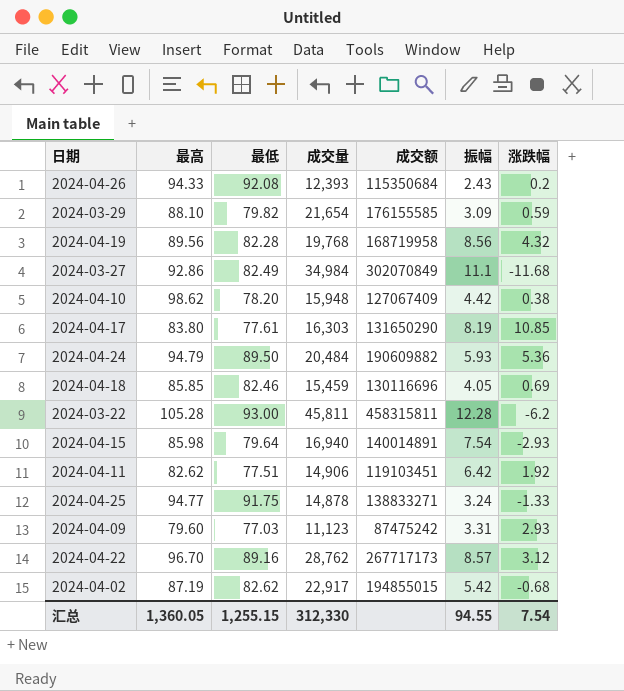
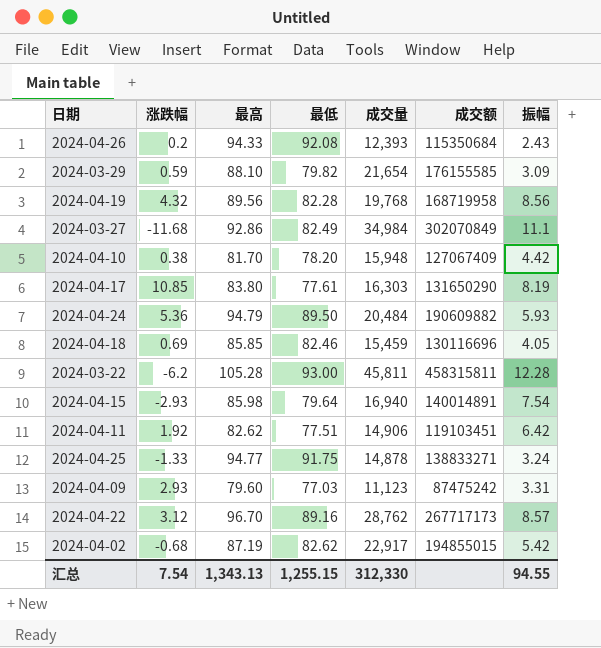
column 涨跌幅 | position: 7 -> 2
2024-04-10 | 最高: 98.62 -> 81.70
汇总 | 最高: 1,360.05 -> 1,343.13

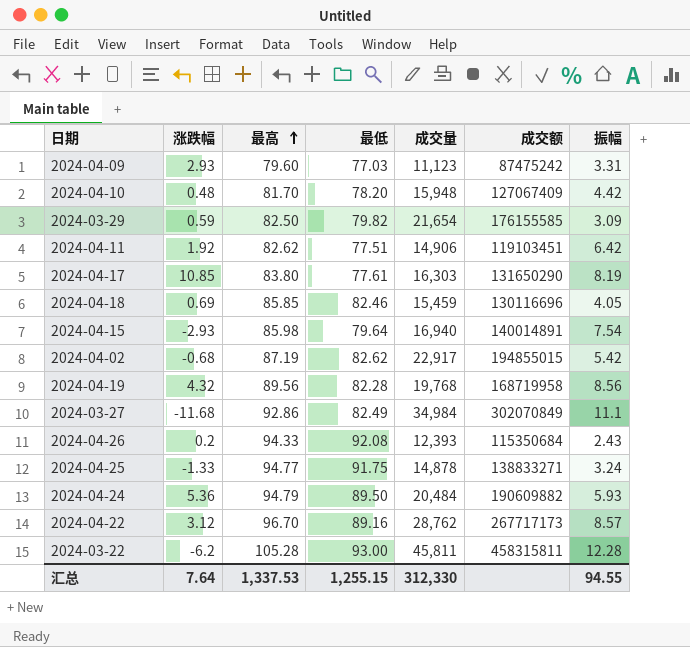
row order: none -> 最高 ascending
2024-04-10 | 涨跌幅: 0.38 -> 0.48
2024-03-29 | 最高: 88.10 -> 82.50
汇总 | 涨跌幅: 7.54 -> 7.64
汇总 | 最高: 1,343.13 -> 1,337.53

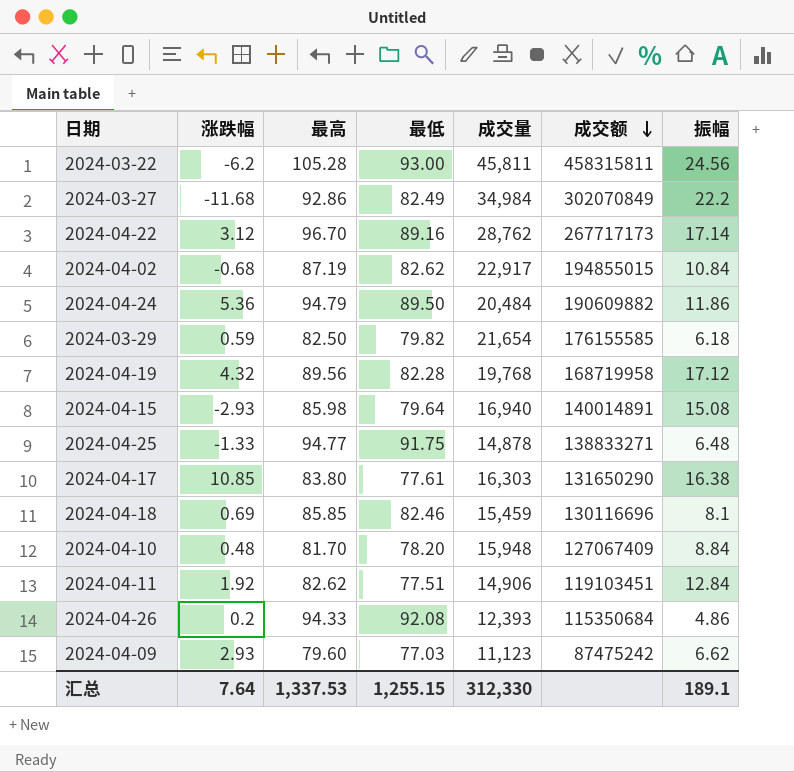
row order: 最高 ascending -> 成交额 descending
2024-03-22 | 振幅: 12.28 -> 24.56
2024-03-27 | 振幅: 11.1 -> 22.2
2024-04-22 | 振幅: 8.57 -> 17.14
2024-04-02 | 振幅: 5.42 -> 10.84
2024-04-24 | 振幅: 5.93 -> 11.86
2024-03-29 | 振幅: 3.09 -> 6.18
2024-04-19 | 振幅: 8.56 -> 17.12
2024-04-15 | 振幅: 7.54 -> 15.08
2024-04-25 | 振幅: 3.24 -> 6.48
2024-04-17 | 振幅: 8.19 -> 16.38
2024-04-18 | 振幅: 4.05 -> 8.1
2024-04-10 | 振幅: 4.42 -> 8.84
2024-04-11 | 振幅: 6.42 -> 12.84
2024-04-26 | 振幅: 2.43 -> 4.86
2024-04-09 | 振幅: 3.31 -> 6.62
汇总 | 振幅: 94.55 -> 189.1

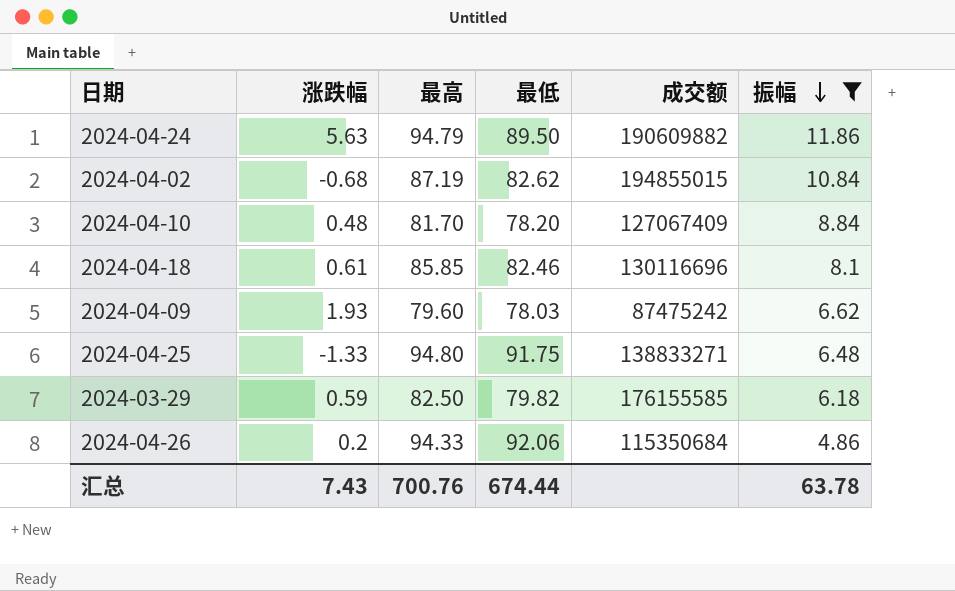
filter: none -> 振幅 <= 11.86
row order: 成交额 descending -> 振幅 descending
column 成交量 | position: 5 -> none
2024-04-24 | 涨跌幅: 5.36 -> 5.63
2024-04-18 | 涨跌幅: 0.69 -> 0.61
2024-04-09 | 涨跌幅: 2.93 -> 1.93
2024-04-09 | 最低: 77.03 -> 78.03
2024-04-25 | 最高: 94.77 -> 94.80
2024-04-26 | 最低: 92.08 -> 92.06
汇总 | 涨跌幅: 7.64 -> 7.43
汇总 | 最高: 1,337.53 -> 700.76
汇总 | 最低: 1,255.15 -> 674.44
汇总 | 振幅: 189.1 -> 63.78

